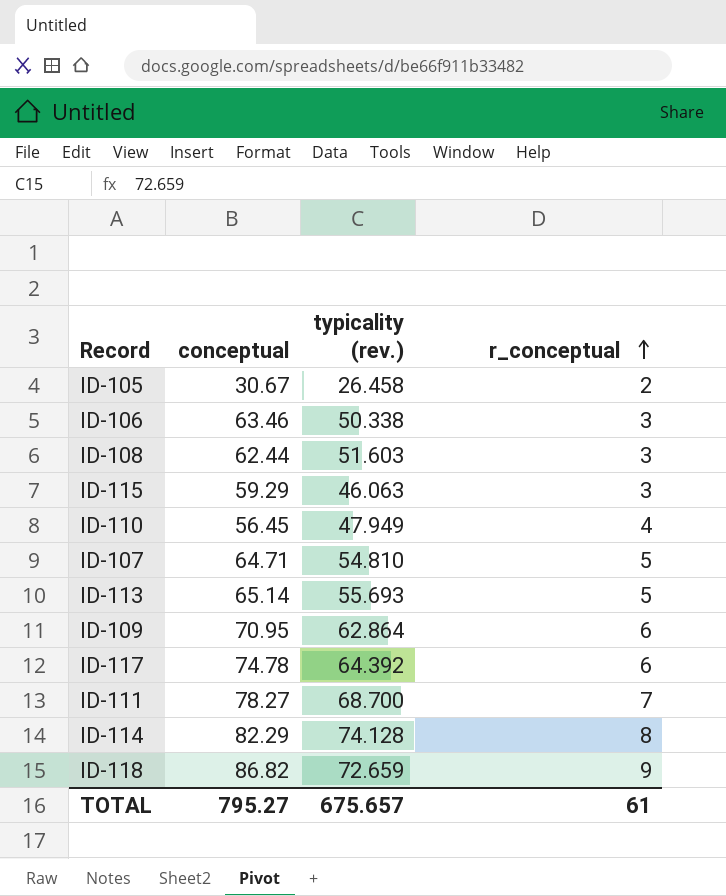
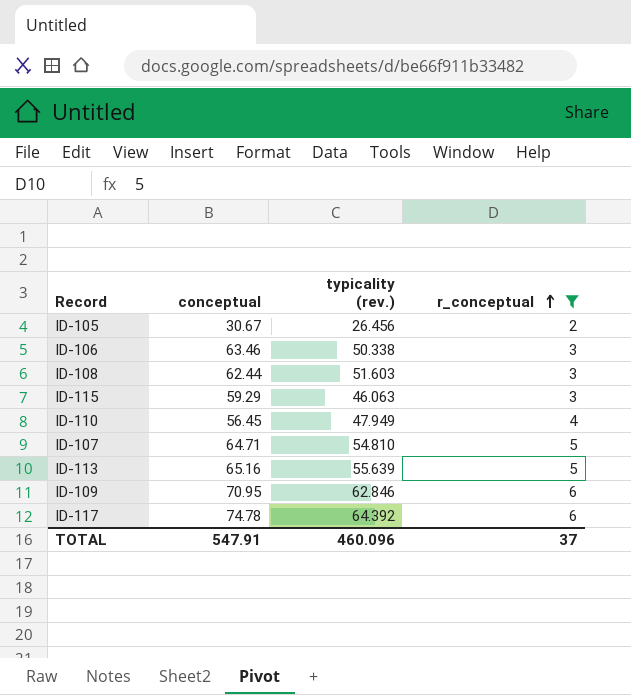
filter: none -> r_conceptual <= 6
ID-105 | typicality (rev.): 26.458 -> 26.456
ID-113 | conceptual: 65.14 -> 65.16
ID-113 | typicality (rev.): 55.693 -> 55.639
ID-109 | typicality (rev.): 62.864 -> 62.846
TOTAL | conceptual: 795.27 -> 547.91
TOTAL | typicality (rev.): 675.657 -> 460.096
TOTAL | r_conceptual: 61 -> 37

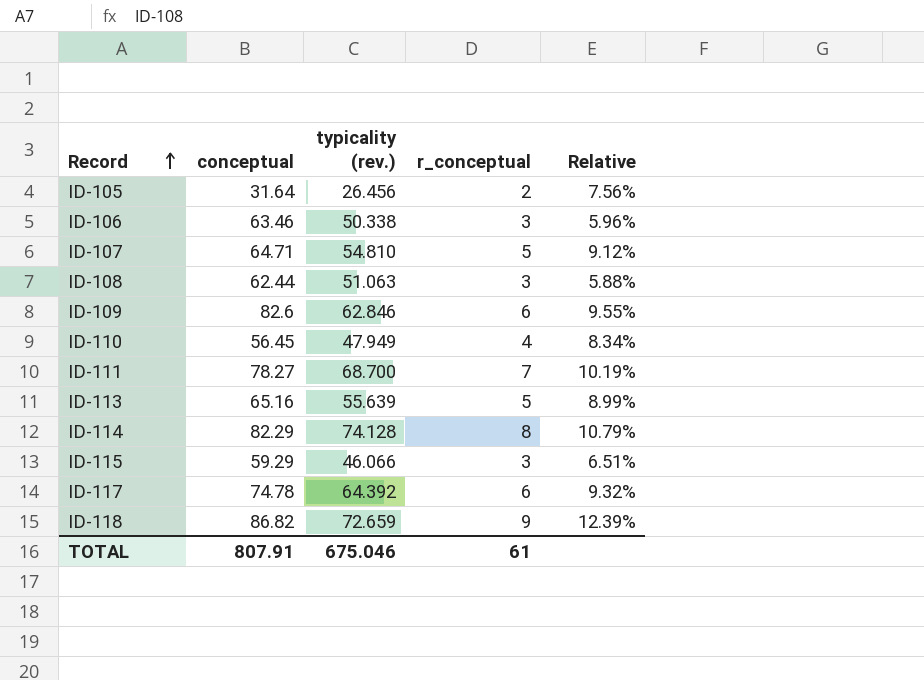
filter: r_conceptual <= 6 -> none
row order: r_conceptual ascending -> Record ascending
column Relative | formula: none -> [r_conceptual] / [typicality (rev.)]
ID-105 | conceptual: 30.67 -> 31.64
ID-108 | typicality (rev.): 51.603 -> 51.063
ID-109 | conceptual: 70.95 -> 82.6
ID-115 | typicality (rev.): 46.063 -> 46.066
TOTAL | conceptual: 547.91 -> 807.91
TOTAL | typicality (rev.): 460.096 -> 675.046
TOTAL | r_conceptual: 37 -> 61

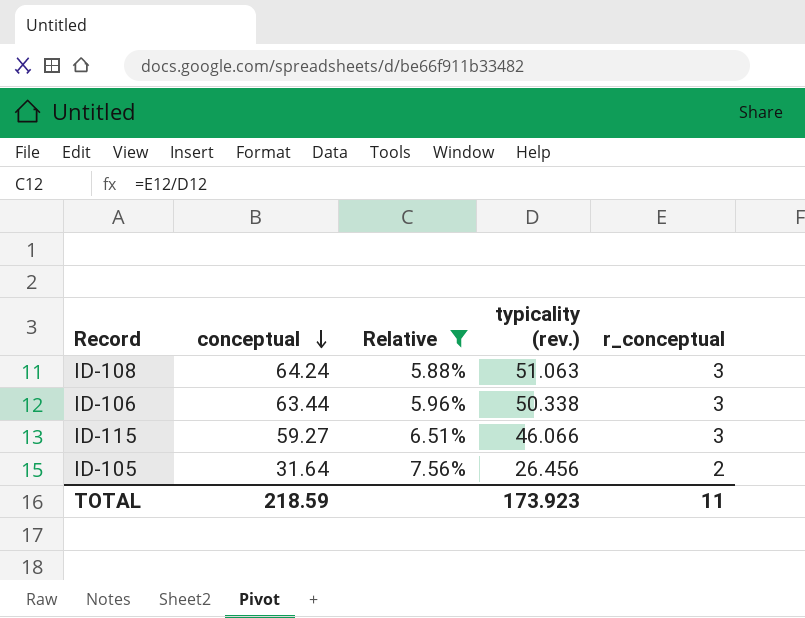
filter: none -> Relative <= 7.56%
row order: Record ascending -> conceptual descending
column Relative | position: 5 -> 3
ID-108 | conceptual: 62.44 -> 64.24
ID-106 | conceptual: 63.46 -> 63.44
ID-115 | conceptual: 59.29 -> 59.27
TOTAL | conceptual: 807.91 -> 218.59
TOTAL | typicality (rev.): 675.046 -> 173.923
TOTAL | r_conceptual: 61 -> 11

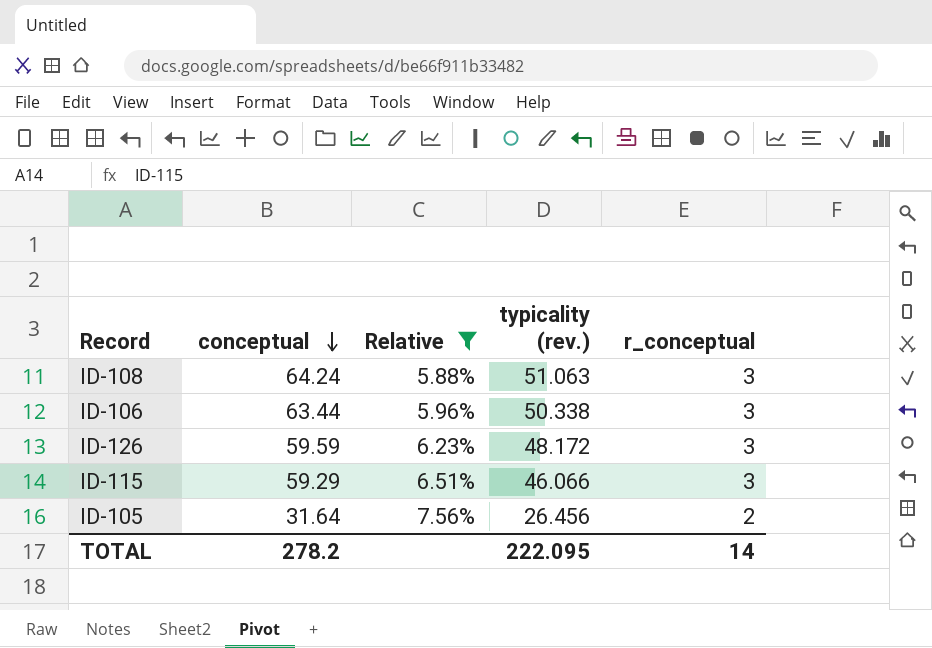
row ID-126: none -> 59.59 | 6.23% | 48.172 | 3
ID-115 | conceptual: 59.27 -> 59.29
TOTAL | conceptual: 218.59 -> 278.2
TOTAL | typicality (rev.): 173.923 -> 222.095
TOTAL | r_conceptual: 11 -> 14

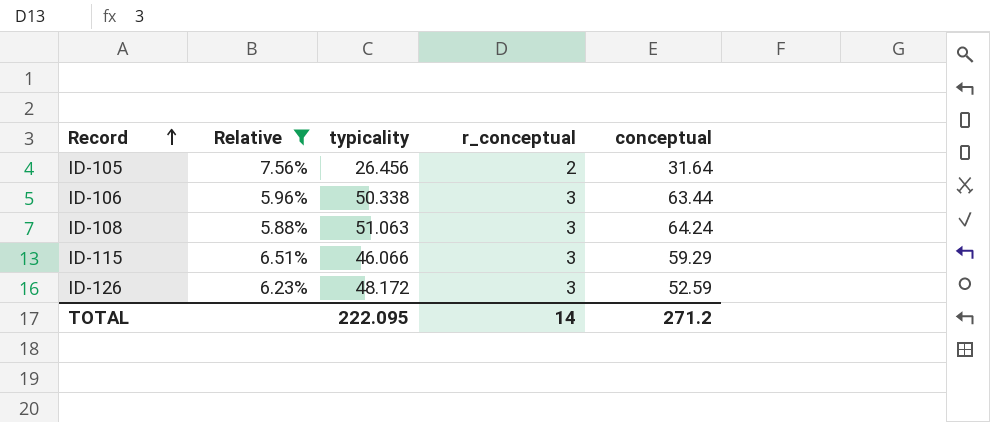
row order: conceptual descending -> Record ascending
column name: typicality (rev.) -> typicality
column conceptual | position: 2 -> 5
ID-126 | conceptual: 59.59 -> 52.59
TOTAL | conceptual: 278.2 -> 271.2

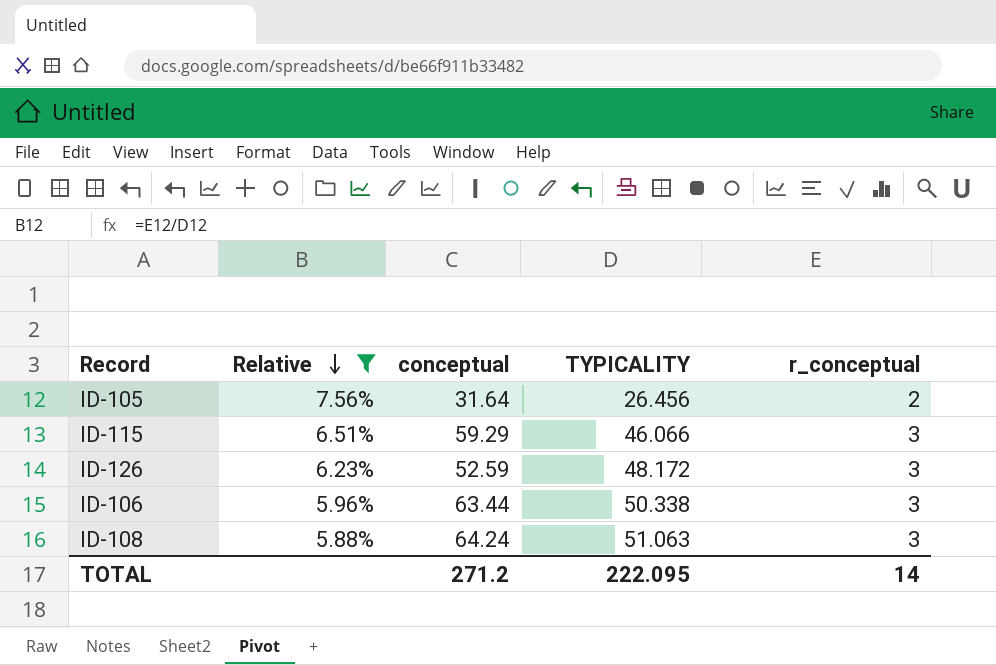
row order: Record ascending -> Relative descending
column conceptual | position: 5 -> 3
column name: typicality -> TYPICALITY

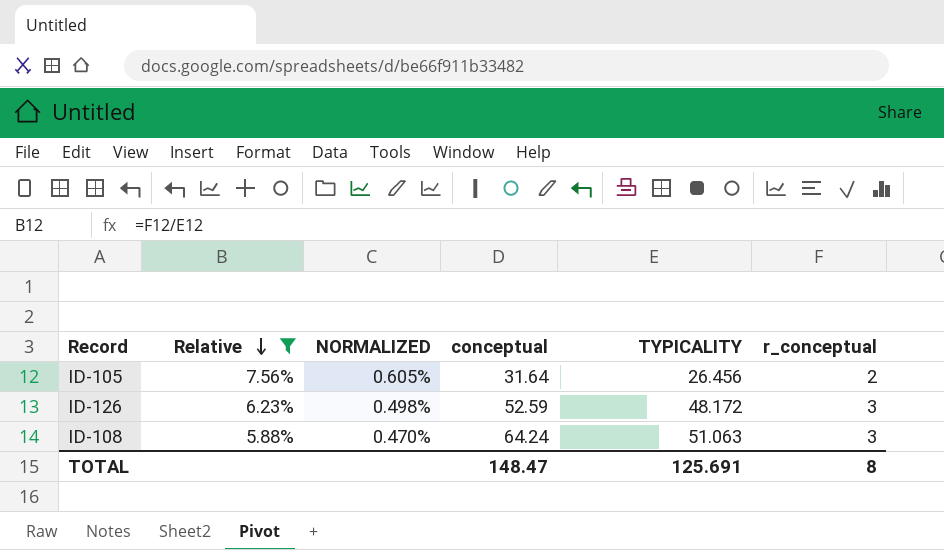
column NORMALIZED | formula: none -> [Relative] * 0.08
row ID-115: 6.51% | 59.29 | 46.066 | 3 -> none
row ID-106: 5.96% | 63.44 | 50.338 | 3 -> none
TOTAL | conceptual: 271.2 -> 148.47
TOTAL | TYPICALITY: 222.095 -> 125.691
TOTAL | r_conceptual: 14 -> 8

